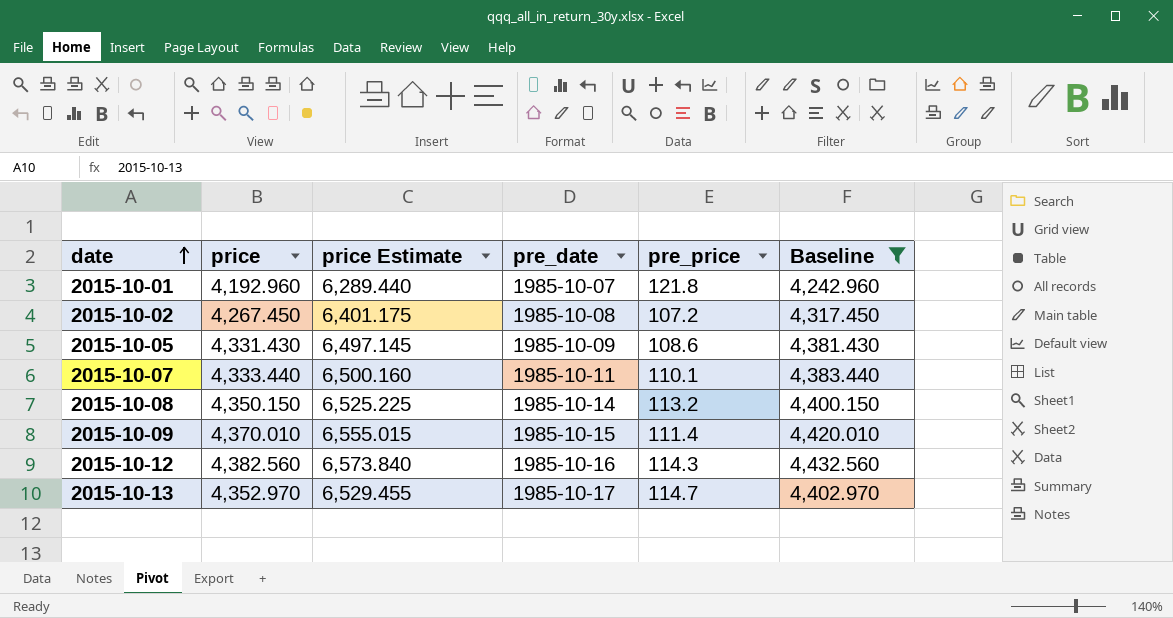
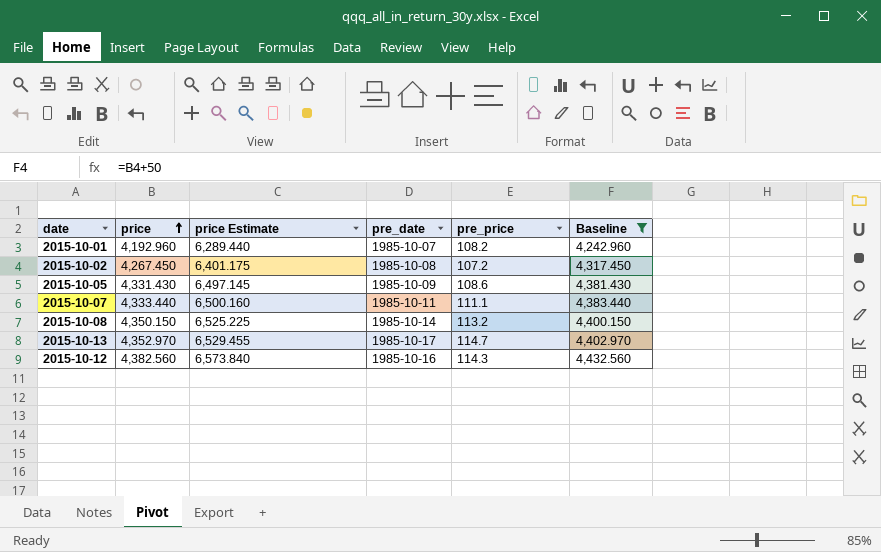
row order: date ascending -> price ascending
row 2015-10-09: 4,370.010 | 6,555.015 | 1985-10-15 | 111.4 | 4,420.010 -> none
2015-10-01 | pre_price: 121.8 -> 108.2
2015-10-07 | pre_price: 110.1 -> 111.1

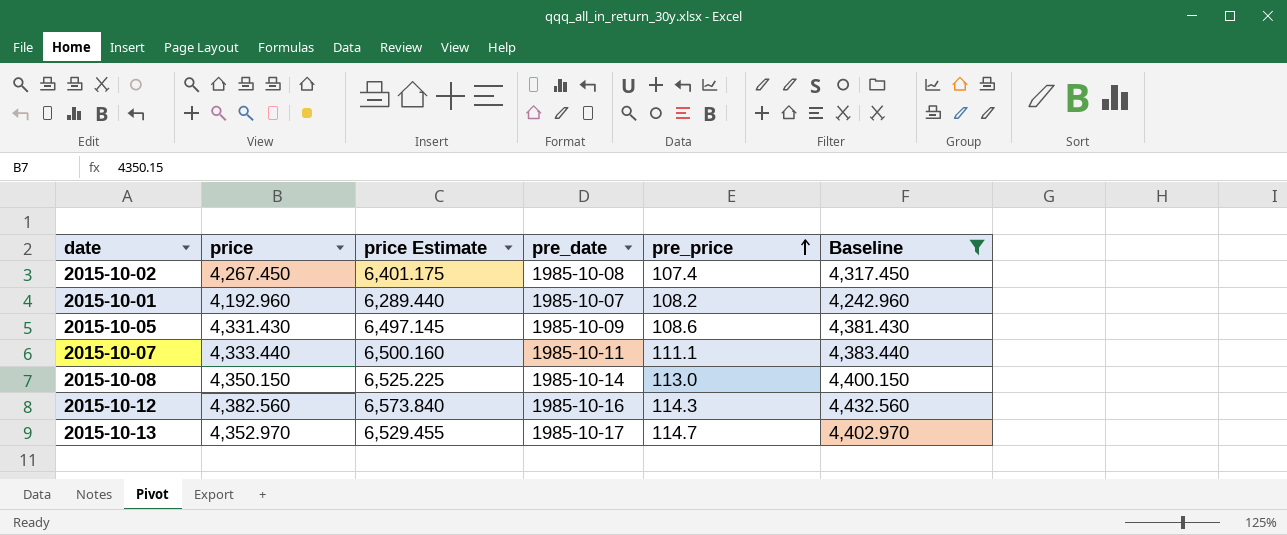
row order: price ascending -> pre_price ascending
2015-10-02 | pre_price: 107.2 -> 107.4
2015-10-08 | pre_price: 113.2 -> 113.0

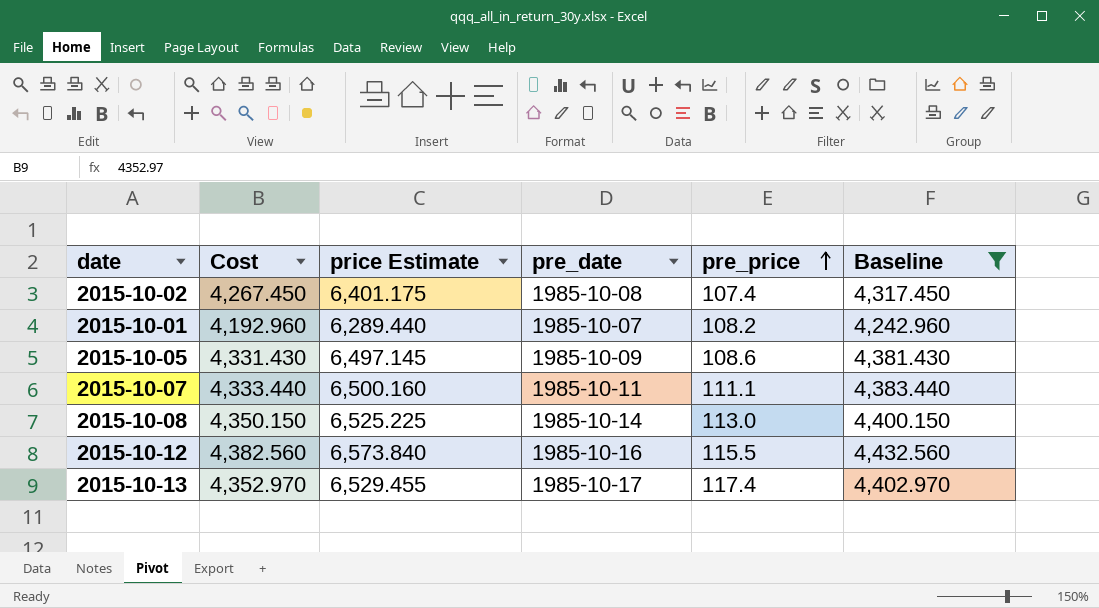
column name: price -> Cost
2015-10-12 | pre_price: 114.3 -> 115.5
2015-10-13 | pre_price: 114.7 -> 117.4

